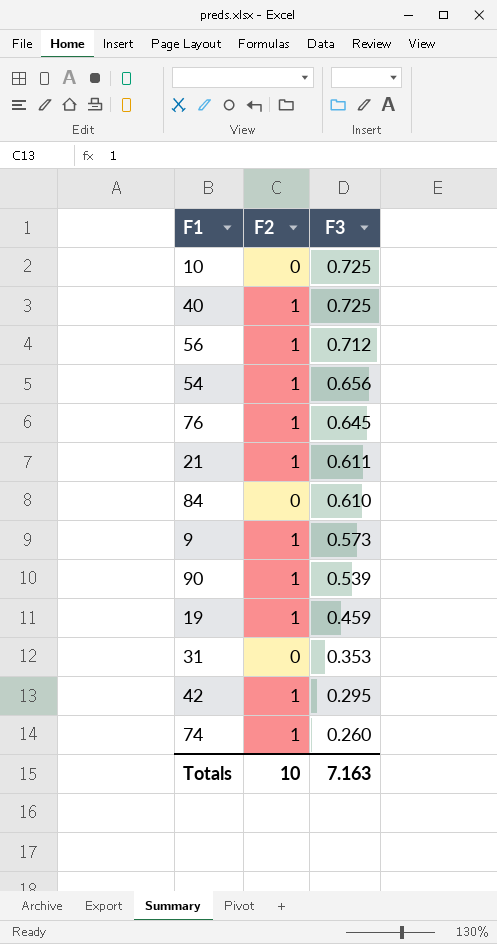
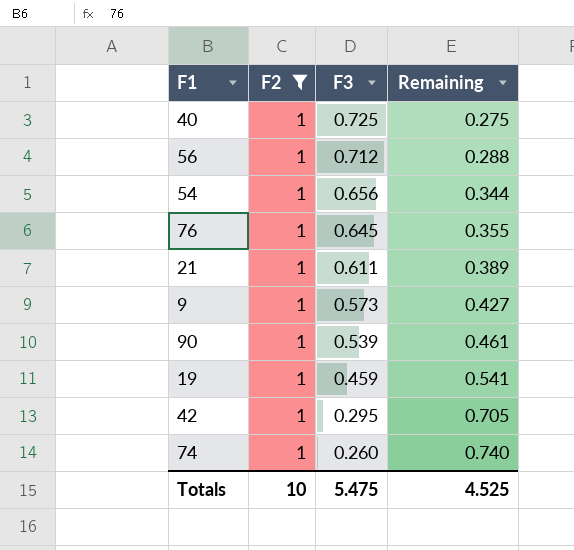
filter: none -> F2 = 1
column Remaining | formula: none -> [F2] - [F3]
Totals | F3: 7.163 -> 5.475

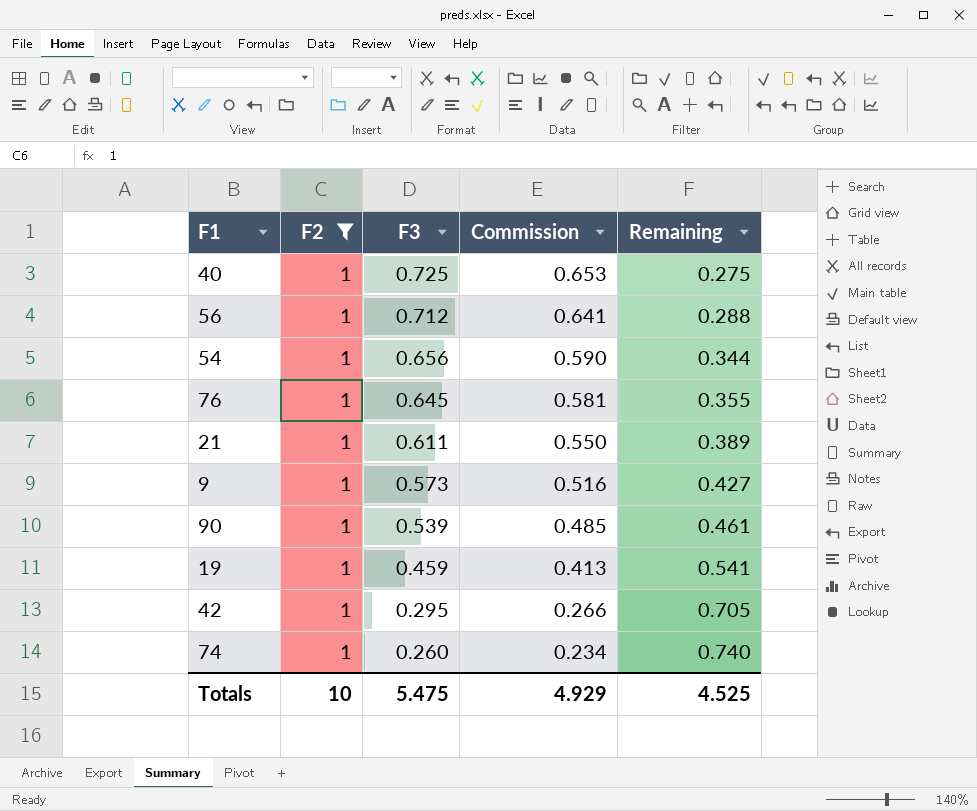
column Commission | formula: none -> [F3] * 0.9

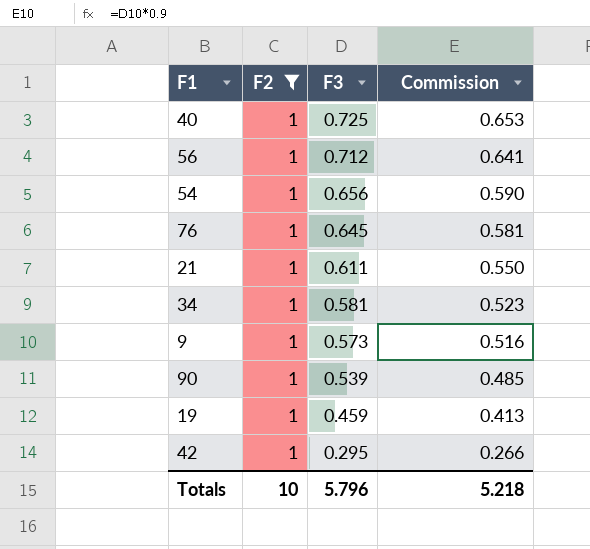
column Remaining | formula: [F2] - [F3] -> none
row 74: 1 | 0.260 | 0.234 | 0.740 -> none
row 34: none -> 1 | 0.581 | 0.523
Totals | F3: 5.475 -> 5.796
Totals | Commission: 4.929 -> 5.218

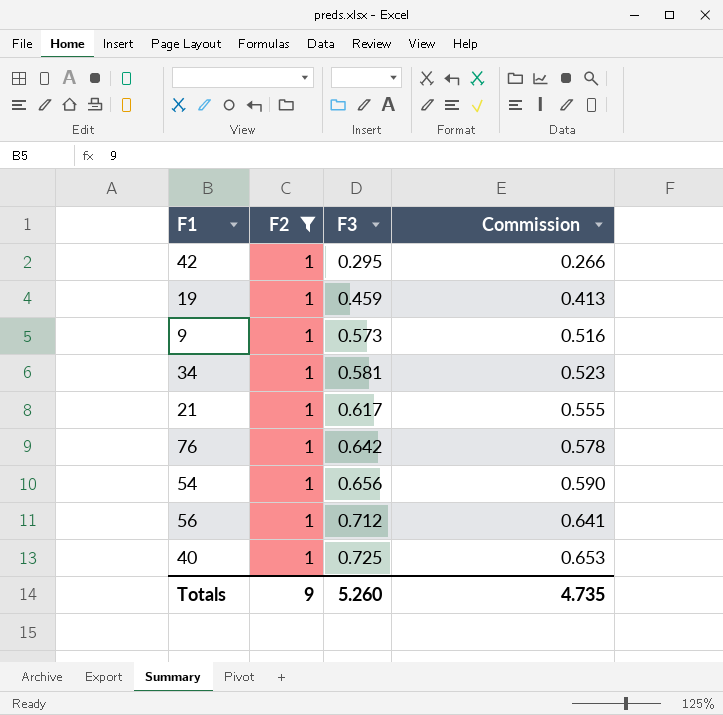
row order: F3 descending -> F3 ascending
row 90: 1 | 0.539 | 0.485 -> none
21 | F3: 0.611 -> 0.617
21 | Commission: 0.550 -> 0.555
76 | F3: 0.645 -> 0.642
76 | Commission: 0.581 -> 0.578
Totals | F2: 10 -> 9
Totals | F3: 5.796 -> 5.260
Totals | Commission: 5.218 -> 4.735

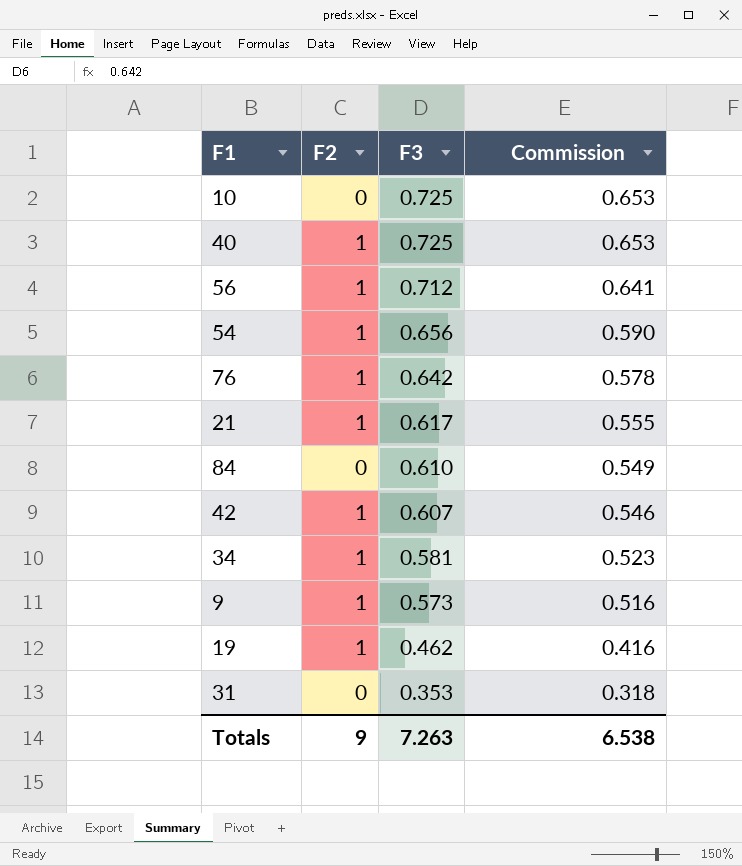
filter: F2 = 1 -> none
row order: F3 ascending -> F3 descending
42 | F3: 0.295 -> 0.607
42 | Commission: 0.266 -> 0.546
19 | F3: 0.459 -> 0.462
19 | Commission: 0.413 -> 0.416
Totals | F3: 5.260 -> 7.263
Totals | Commission: 4.735 -> 6.538

